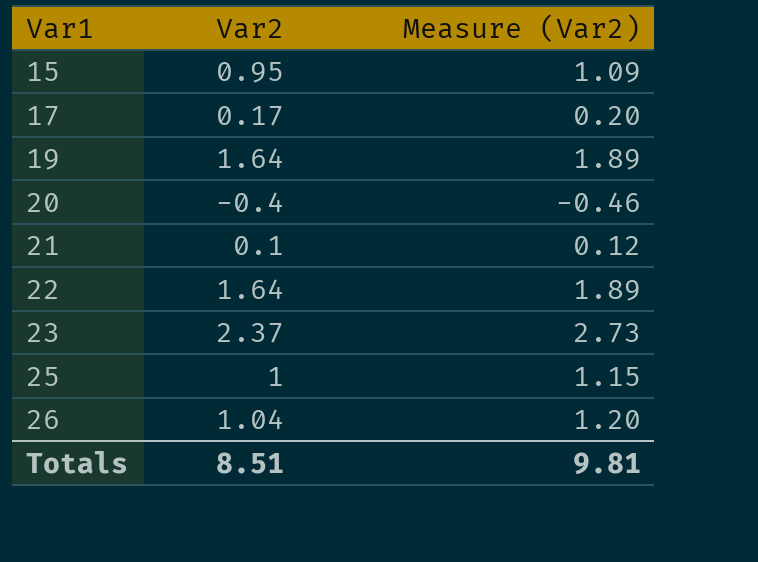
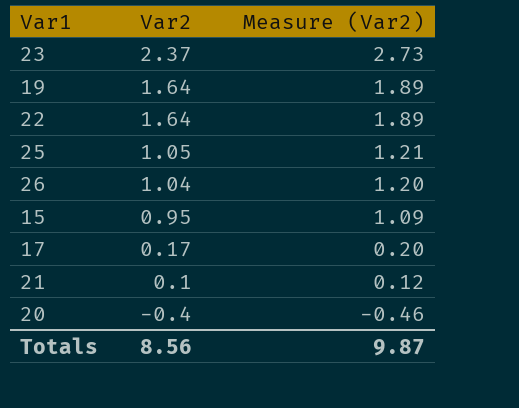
row order: Var1 ascending -> Var2 descending
25 | Var2: 1 -> 1.05
25 | Measure (Var2): 1.15 -> 1.21
Totals | Var2: 8.51 -> 8.56
Totals | Measure (Var2): 9.81 -> 9.87

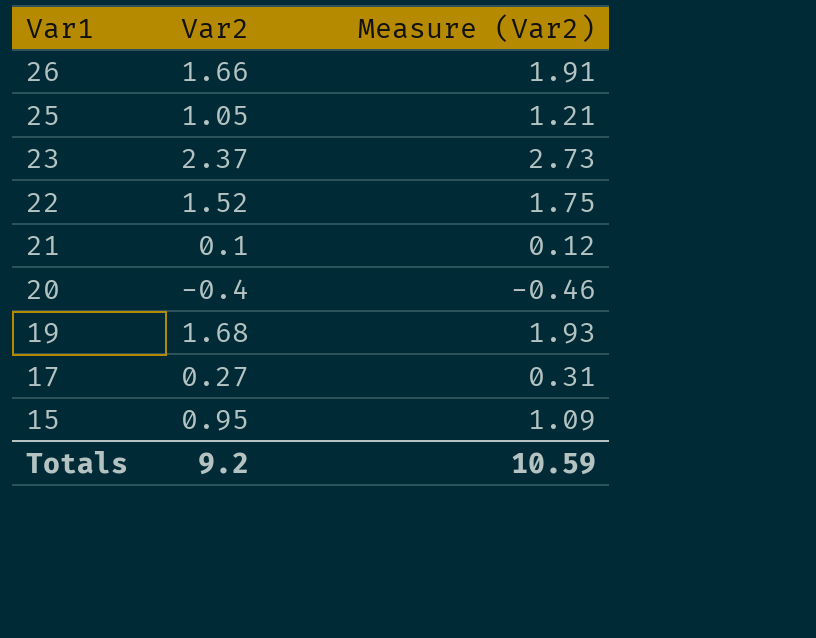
row order: Var2 descending -> Var1 descending
26 | Var2: 1.04 -> 1.66
26 | Measure (Var2): 1.20 -> 1.91
22 | Var2: 1.64 -> 1.52
22 | Measure (Var2): 1.89 -> 1.75
19 | Var2: 1.64 -> 1.68
19 | Measure (Var2): 1.89 -> 1.93
17 | Var2: 0.17 -> 0.27
17 | Measure (Var2): 0.20 -> 0.31
Totals | Var2: 8.56 -> 9.2
Totals | Measure (Var2): 9.87 -> 10.59

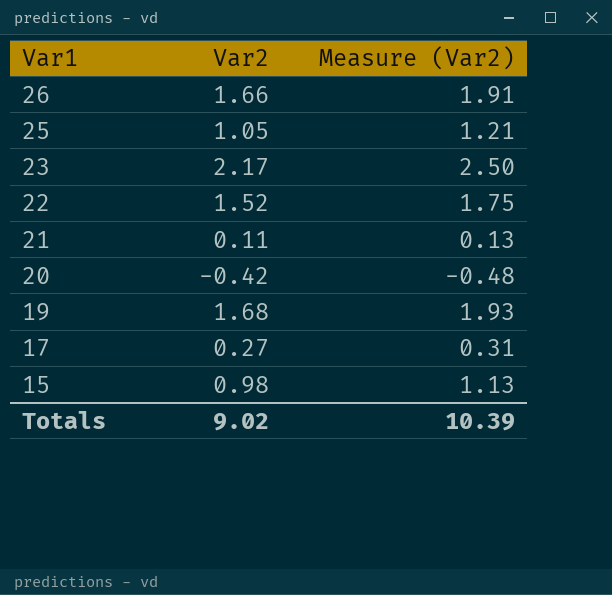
23 | Var2: 2.37 -> 2.17
23 | Measure (Var2): 2.73 -> 2.50
21 | Var2: 0.1 -> 0.11
21 | Measure (Var2): 0.12 -> 0.13
20 | Var2: -0.4 -> -0.42
20 | Measure (Var2): -0.46 -> -0.48
15 | Var2: 0.95 -> 0.98
15 | Measure (Var2): 1.09 -> 1.13
Totals | Var2: 9.2 -> 9.02
Totals | Measure (Var2): 10.59 -> 10.39

